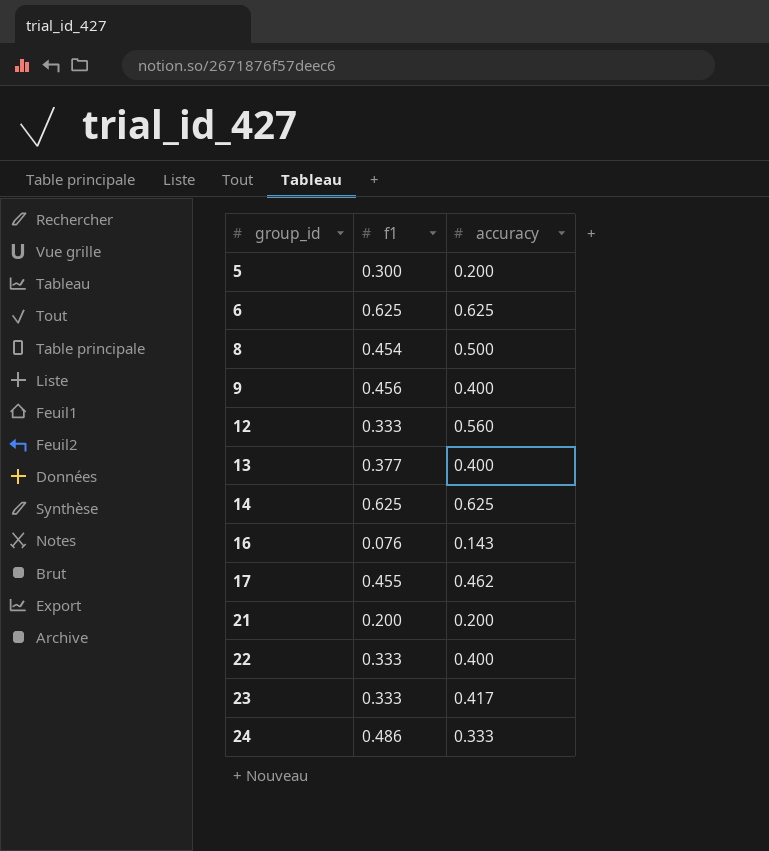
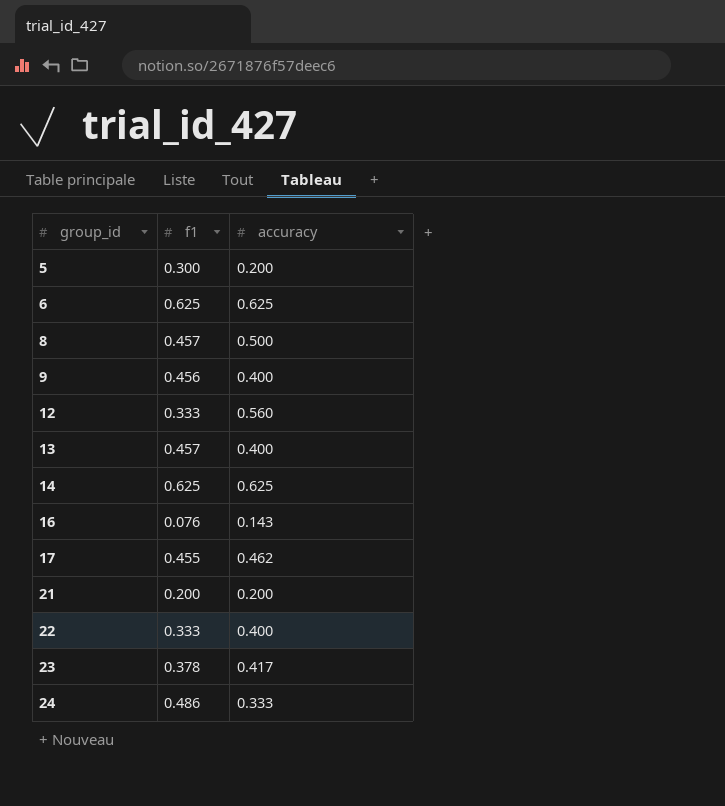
8 | f1: 0.454 -> 0.457
13 | f1: 0.377 -> 0.457
23 | f1: 0.333 -> 0.378

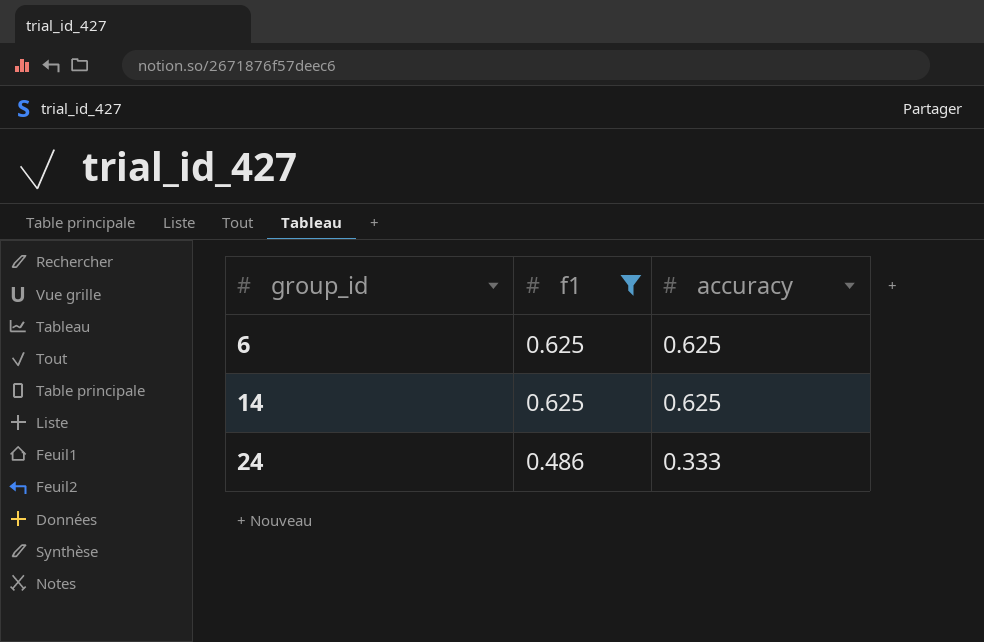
filter: none -> f1 >= 0.486

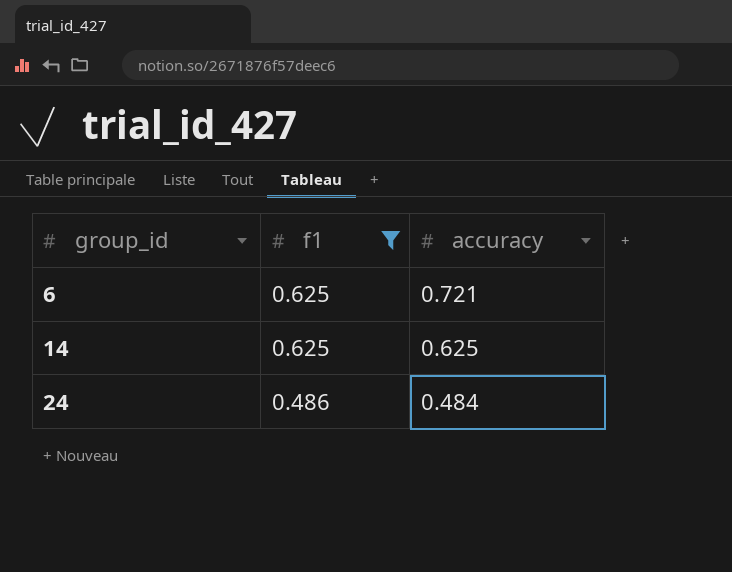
6 | accuracy: 0.625 -> 0.721
24 | accuracy: 0.333 -> 0.484

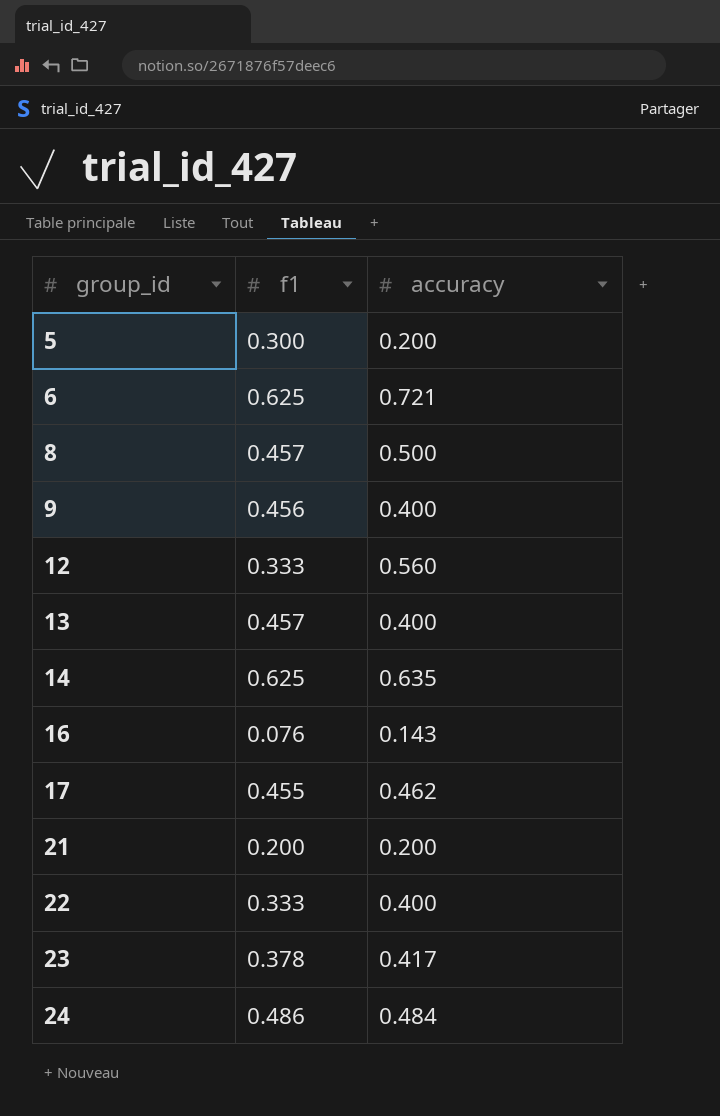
filter: f1 >= 0.486 -> none
14 | accuracy: 0.625 -> 0.635

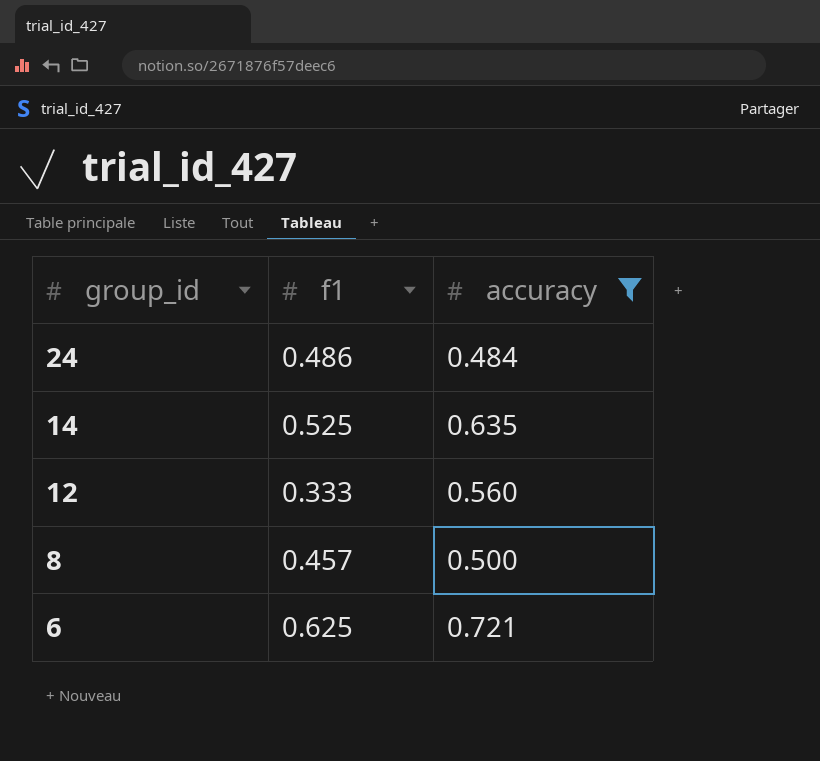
filter: none -> accuracy >= 0.484
row order: group_id ascending -> group_id descending
14 | f1: 0.625 -> 0.525

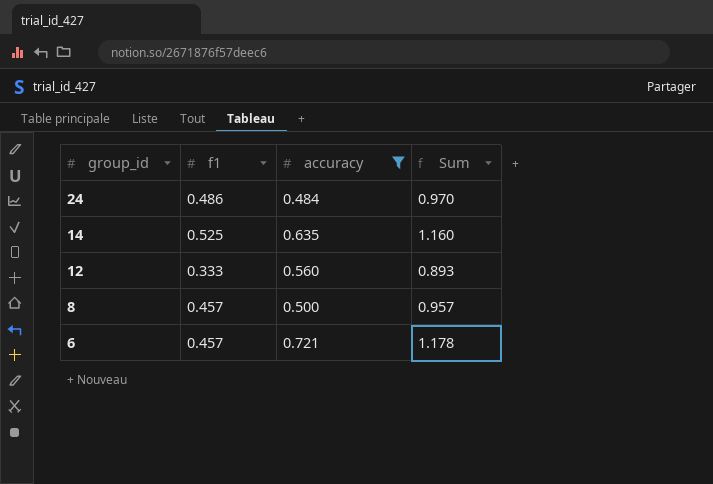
column Sum | formula: none -> [f1] + [accuracy]
6 | f1: 0.625 -> 0.457

